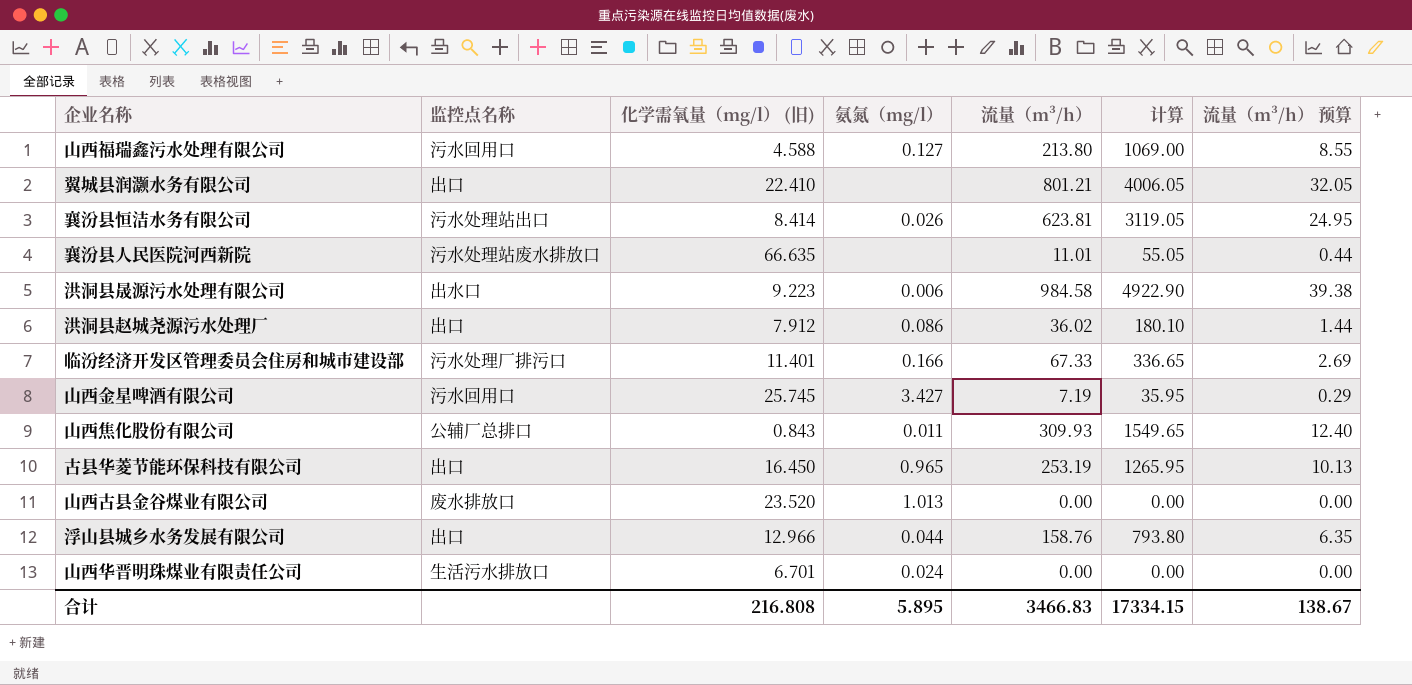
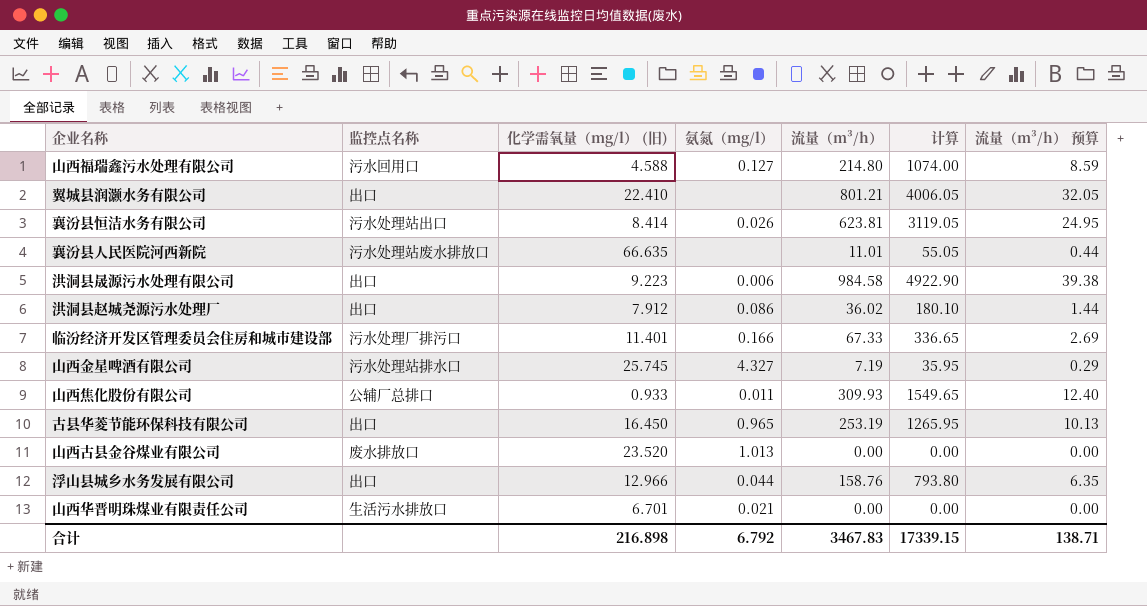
山西福瑞鑫污水处理有限公司 | 流量（m³/h）: 213.80 -> 214.80
山西福瑞鑫污水处理有限公司 | 计算: 1069.00 -> 1074.00
山西福瑞鑫污水处理有限公司 | 流量（m³/h） 预算: 8.55 -> 8.59
洪洞县晟源污水处理有限公司 | 监控点名称: 出水口 -> 出口
山西金星啤酒有限公司 | 监控点名称: 污水回用口 -> 污水处理站排水口
山西金星啤酒有限公司 | 氨氮（mg/l）: 3.427 -> 4.327
山西焦化股份有限公司 | 化学需氧量（mg/l） (旧): 0.843 -> 0.933
山西华晋明珠煤业有限责任公司 | 氨氮（mg/l）: 0.024 -> 0.021
合计 | 化学需氧量（mg/l） (旧): 216.808 -> 216.898
合计 | 氨氮（mg/l）: 5.895 -> 6.792
合计 | 流量（m³/h）: 3466.83 -> 3467.83
合计 | 计算: 17334.15 -> 17339.15
合计 | 流量（m³/h） 预算: 138.67 -> 138.71

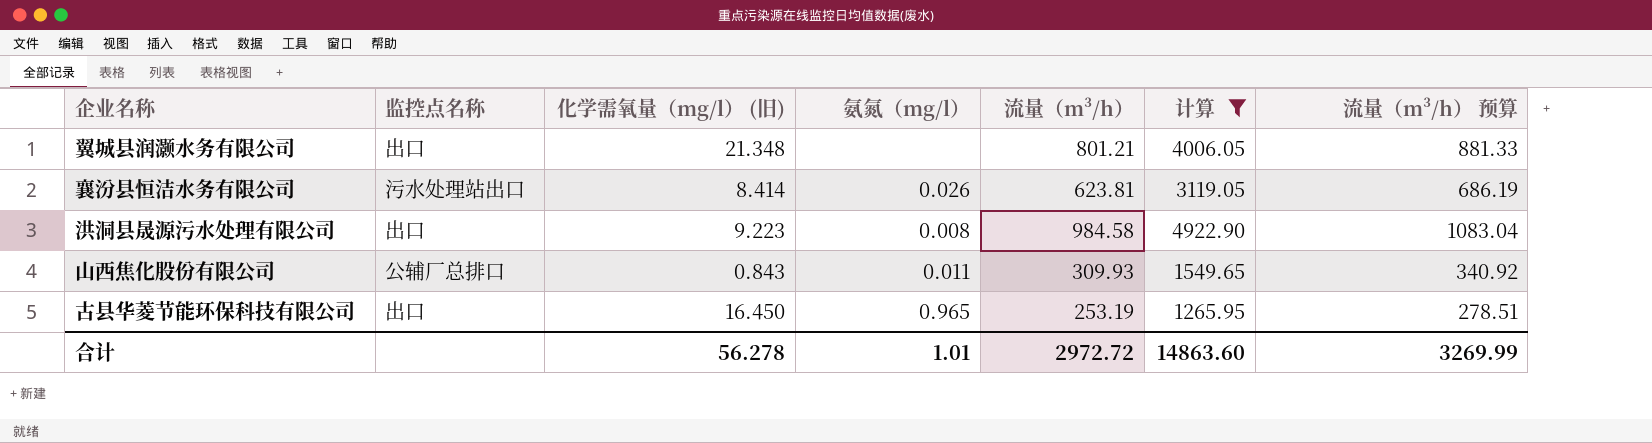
filter: none -> 计算 >= 1265.95
column 流量（m³/h） 预算 | formula: [流量（m³/h）] * 0.04 -> [流量（m³/h）] * 1.1
翼城县润灏水务有限公司 | 化学需氧量（mg/l） (旧): 22.410 -> 21.348
洪洞县晟源污水处理有限公司 | 氨氮（mg/l）: 0.006 -> 0.008
山西焦化股份有限公司 | 化学需氧量（mg/l） (旧): 0.933 -> 0.843
合计 | 化学需氧量（mg/l） (旧): 216.898 -> 56.278
合计 | 氨氮（mg/l）: 6.792 -> 1.01
合计 | 流量（m³/h）: 3467.83 -> 2972.72
合计 | 计算: 17339.15 -> 14863.60
合计 | 流量（m³/h） 预算: 138.71 -> 3269.99

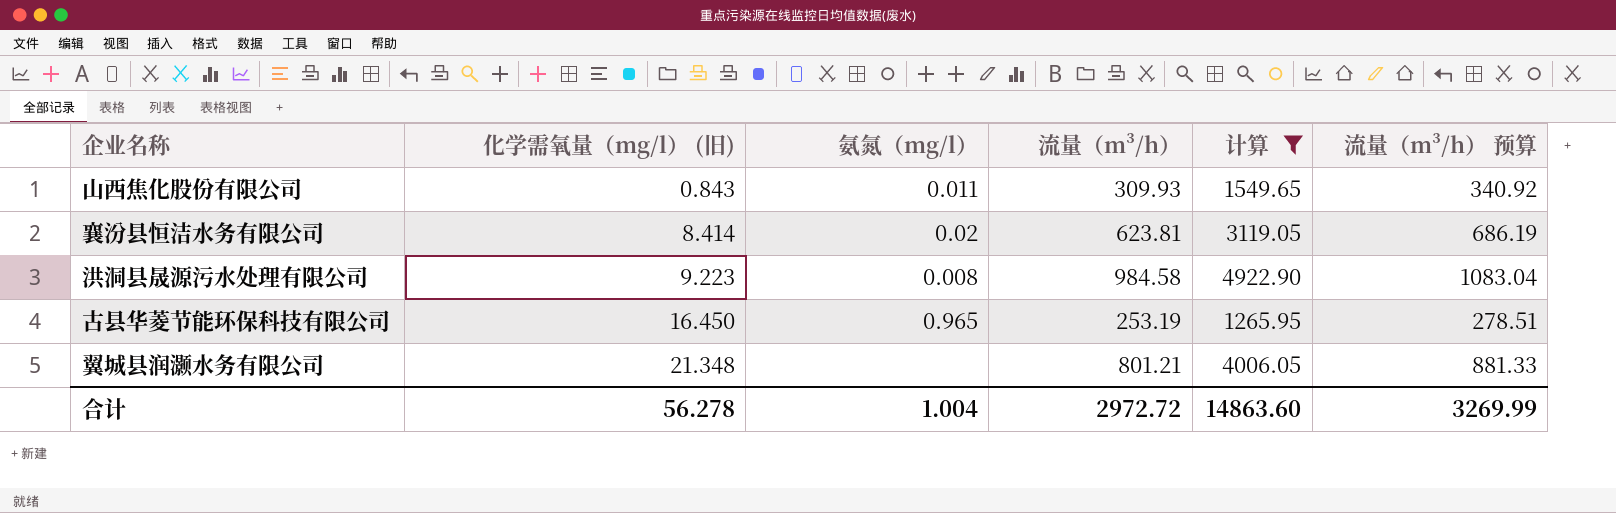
row order: none -> 化学需氧量（mg/l） (旧) ascending
column 监控点名称 | position: 2 -> none
襄汾县恒洁水务有限公司 | 氨氮（mg/l）: 0.026 -> 0.02
合计 | 氨氮（mg/l）: 1.01 -> 1.004

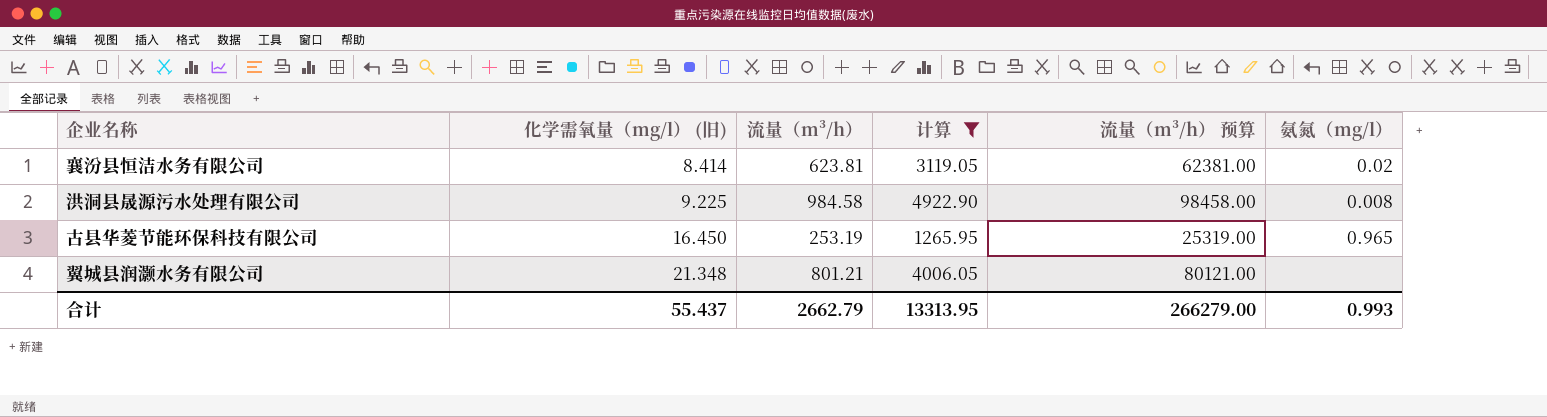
column 流量（m³/h） 预算 | formula: [流量（m³/h）] * 1.1 -> [流量（m³/h）] * 100
column 氨氮（mg/l） | position: 3 -> 6
row 山西焦化股份有限公司: 0.843 | 0.011 | 309.93 | 1549.65 | 340.92 -> none
洪洞县晟源污水处理有限公司 | 化学需氧量（mg/l） (旧): 9.223 -> 9.225
合计 | 化学需氧量（mg/l） (旧): 56.278 -> 55.437
合计 | 流量（m³/h）: 2972.72 -> 2662.79
合计 | 计算: 14863.60 -> 13313.95
合计 | 流量（m³/h） 预算: 3269.99 -> 266279.00
合计 | 氨氮（mg/l）: 1.004 -> 0.993

